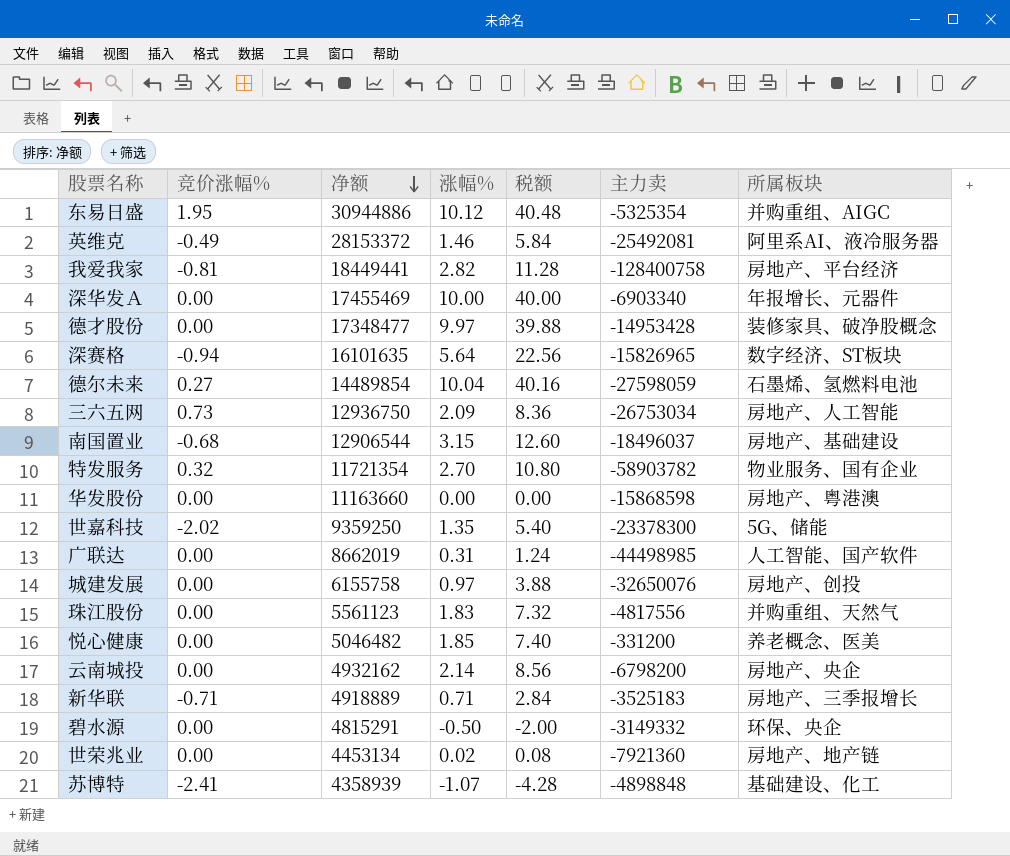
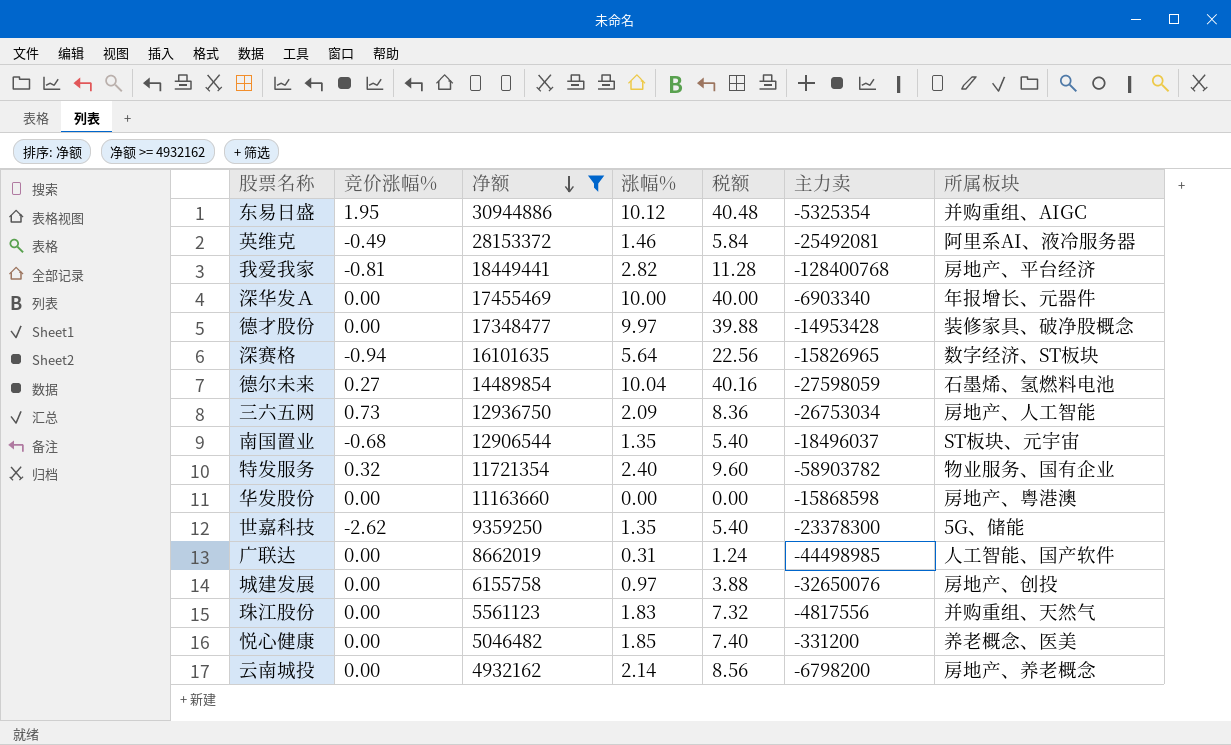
filter: none -> 净额 >= 4932162
我爱我家 | 主力卖: -128400758 -> -128400768
南国置业 | 涨幅%: 3.15 -> 1.35
南国置业 | 税额: 12.60 -> 5.40
南国置业 | 所属板块: 房地产、基础建设 -> ST板块、元宇宙
特发服务 | 涨幅%: 2.70 -> 2.40
特发服务 | 税额: 10.80 -> 9.60
世嘉科技 | 竞价涨幅%: -2.02 -> -2.62
云南城投 | 所属板块: 房地产、央企 -> 房地产、养老概念

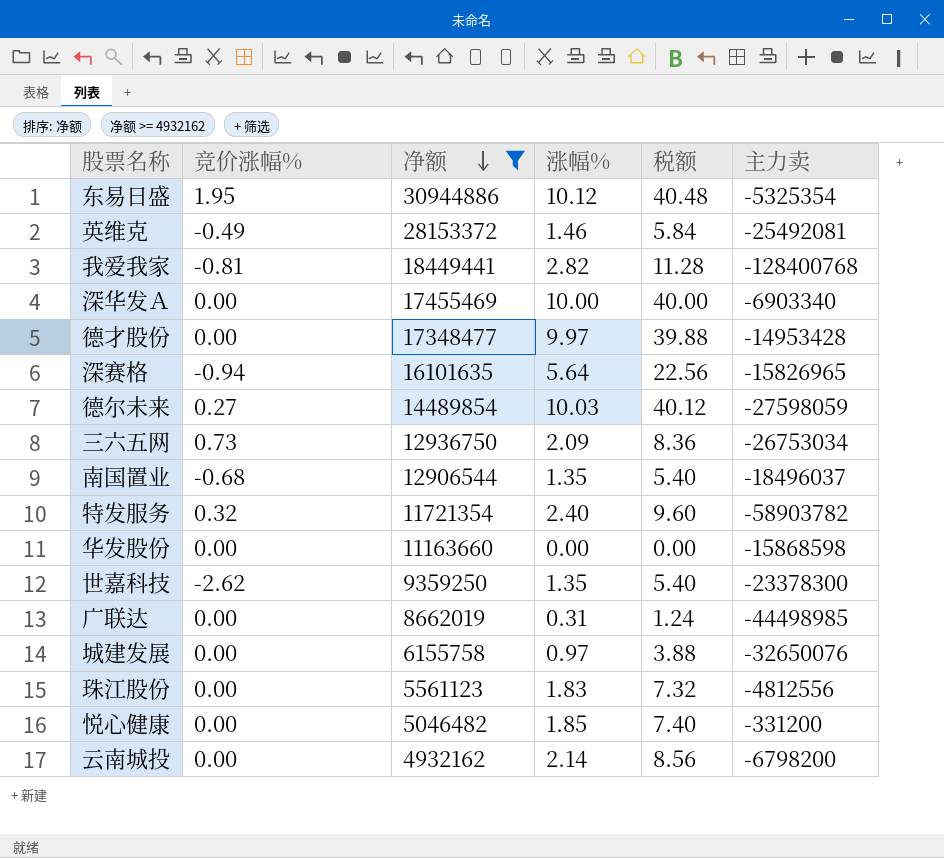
column 所属板块 | position: 7 -> none
德尔未来 | 涨幅%: 10.04 -> 10.03
德尔未来 | 税额: 40.16 -> 40.12
珠江股份 | 主力卖: -4817556 -> -4812556

